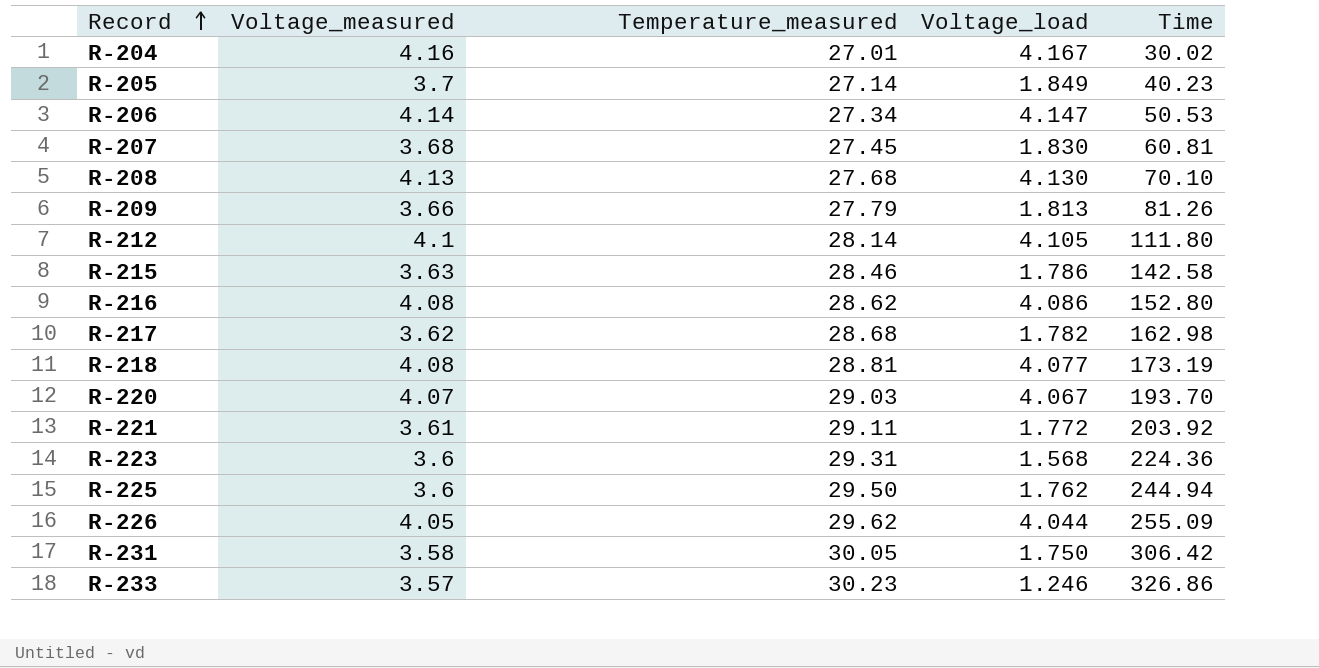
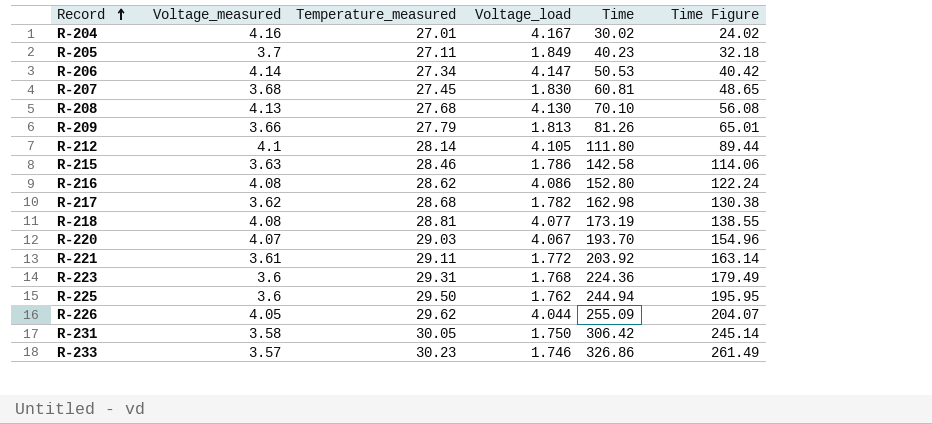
column Time Figure | formula: none -> [Time] * 0.8
R-205 | Temperature_measured: 27.14 -> 27.11
R-223 | Voltage_load: 1.568 -> 1.768
R-233 | Voltage_load: 1.246 -> 1.746

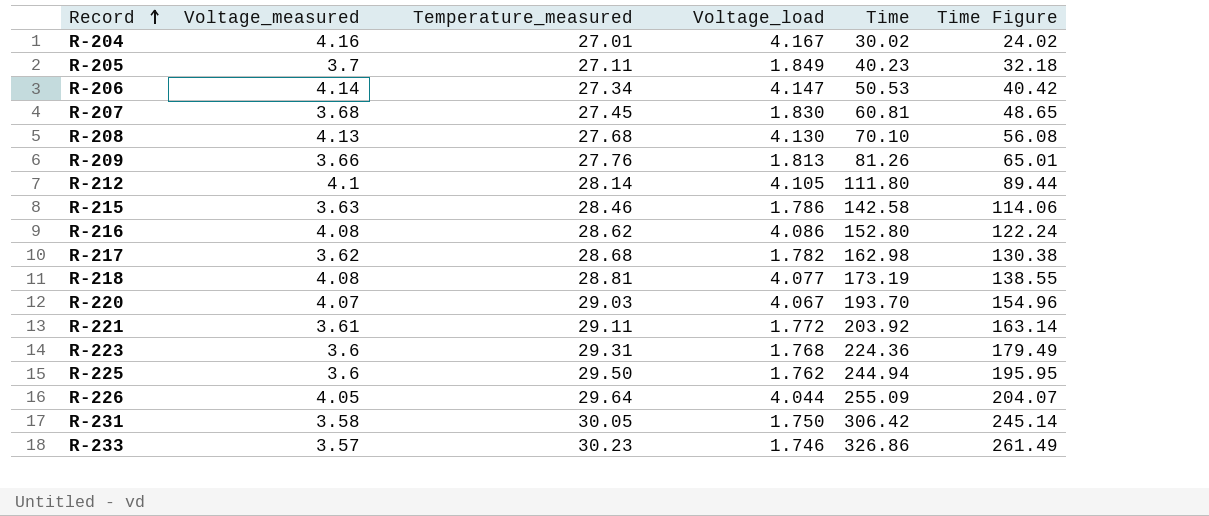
R-209 | Temperature_measured: 27.79 -> 27.76
R-226 | Temperature_measured: 29.62 -> 29.64

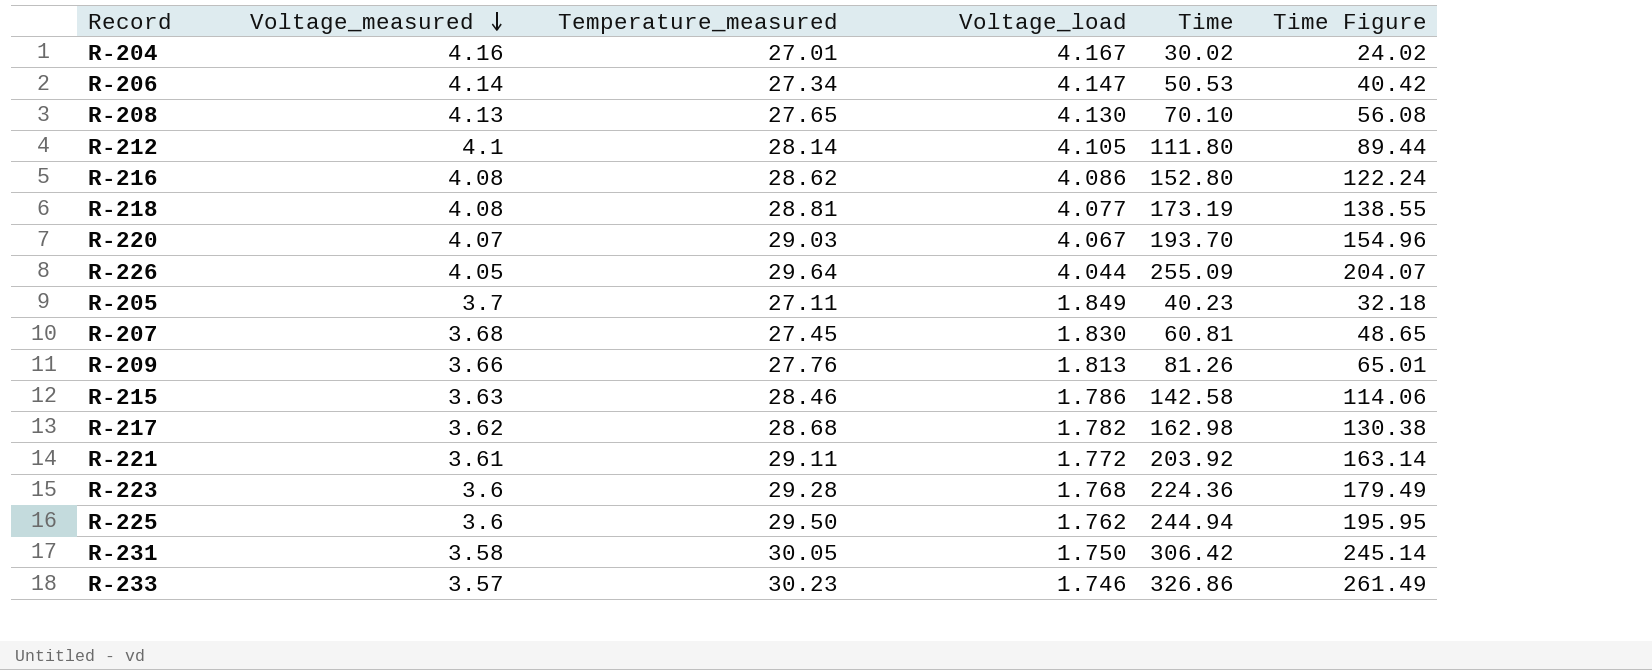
row order: Record ascending -> Voltage_measured descending
R-208 | Temperature_measured: 27.68 -> 27.65
R-223 | Temperature_measured: 29.31 -> 29.28

